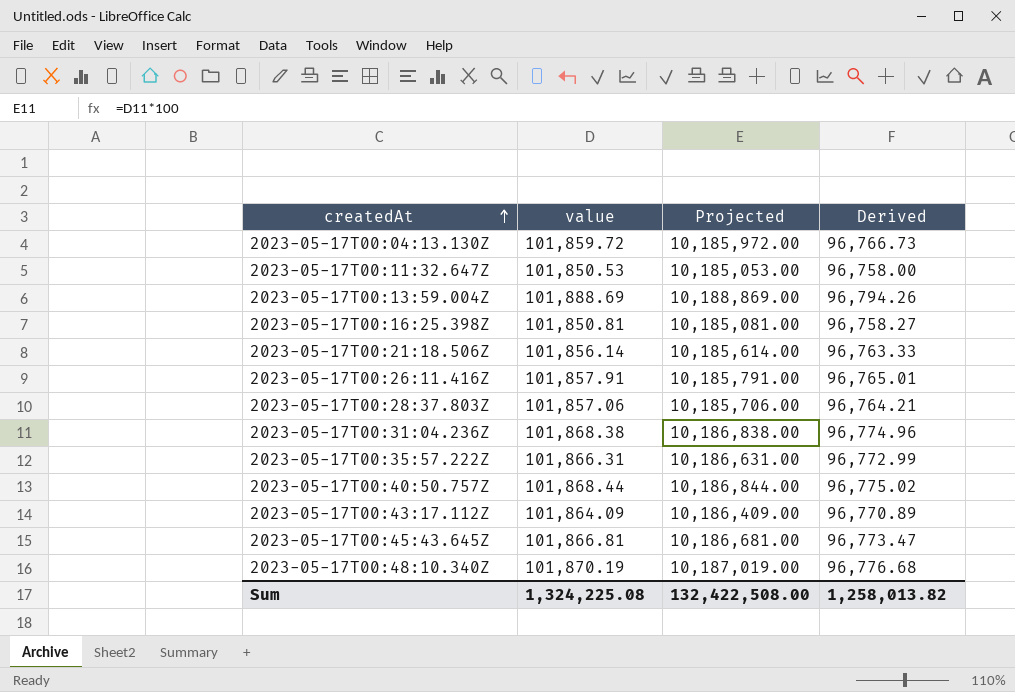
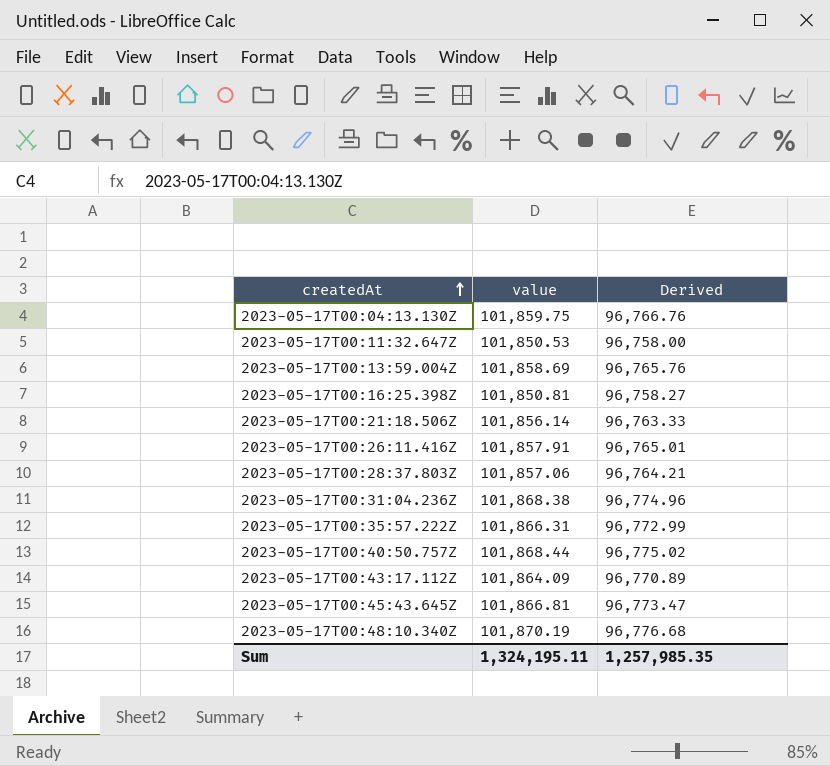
column Projected | formula: [value] * 100 -> none
2023-05-17T00:04:13.130Z | value: 101,859.72 -> 101,859.75
2023-05-17T00:04:13.130Z | Derived: 96,766.73 -> 96,766.76
2023-05-17T00:13:59.004Z | value: 101,888.69 -> 101,858.69
2023-05-17T00:13:59.004Z | Derived: 96,794.26 -> 96,765.76
Sum | value: 1,324,225.08 -> 1,324,195.11
Sum | Derived: 1,258,013.82 -> 1,257,985.35

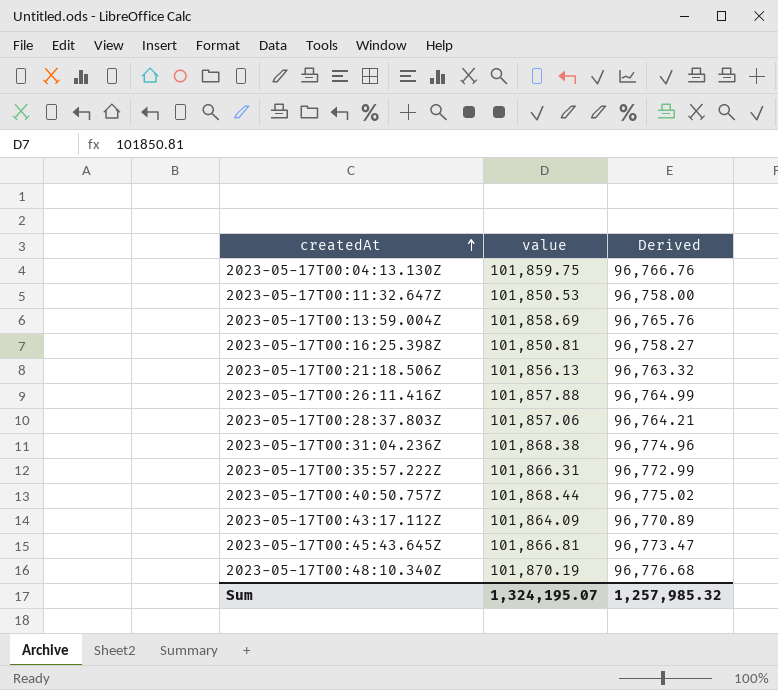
2023-05-17T00:21:18.506Z | value: 101,856.14 -> 101,856.13
2023-05-17T00:21:18.506Z | Derived: 96,763.33 -> 96,763.32
2023-05-17T00:26:11.416Z | value: 101,857.91 -> 101,857.88
2023-05-17T00:26:11.416Z | Derived: 96,765.01 -> 96,764.99
Sum | value: 1,324,195.11 -> 1,324,195.07
Sum | Derived: 1,257,985.35 -> 1,257,985.32

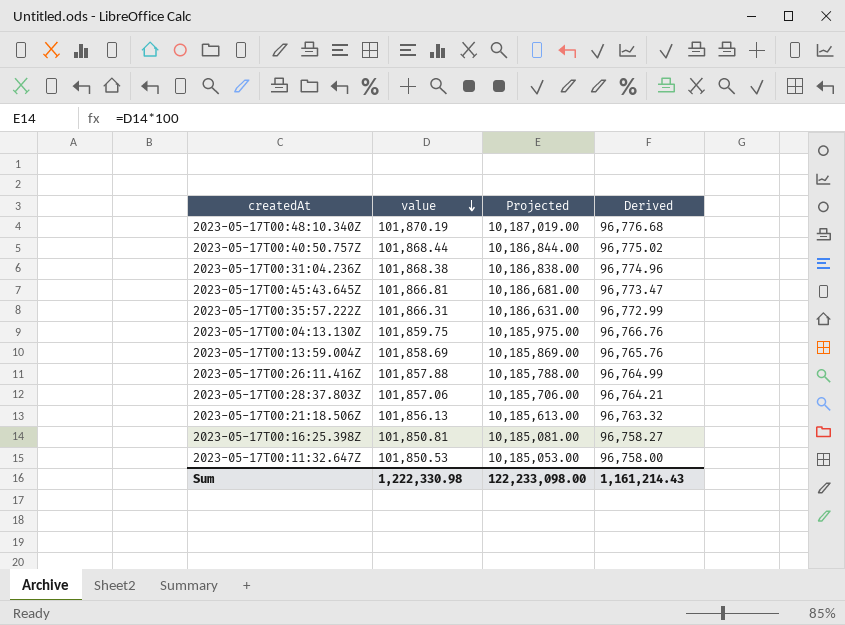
row order: createdAt ascending -> value descending
column Projected | formula: none -> [value] * 100
row 2023-05-17T00:43:17.112Z: 101,864.09 | 96,770.89 -> none
Sum | value: 1,324,195.07 -> 1,222,330.98
Sum | Derived: 1,257,985.32 -> 1,161,214.43

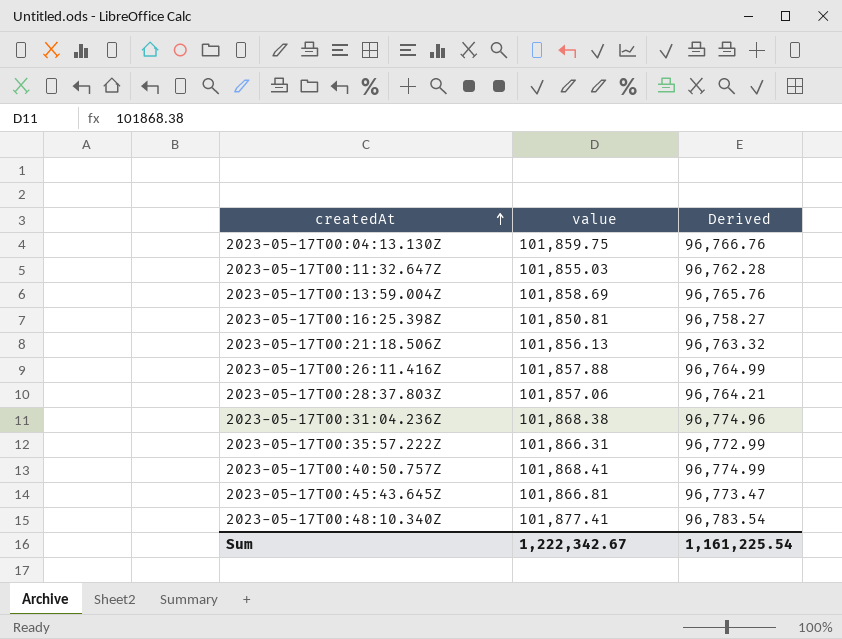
row order: value descending -> createdAt ascending
column Projected | formula: [value] * 100 -> none
2023-05-17T00:11:32.647Z | value: 101,850.53 -> 101,855.03
2023-05-17T00:11:32.647Z | Derived: 96,758.00 -> 96,762.28
2023-05-17T00:40:50.757Z | value: 101,868.44 -> 101,868.41
2023-05-17T00:40:50.757Z | Derived: 96,775.02 -> 96,774.99
2023-05-17T00:48:10.340Z | value: 101,870.19 -> 101,877.41
2023-05-17T00:48:10.340Z | Derived: 96,776.68 -> 96,783.54
Sum | value: 1,222,330.98 -> 1,222,342.67
Sum | Derived: 1,161,214.43 -> 1,161,225.54

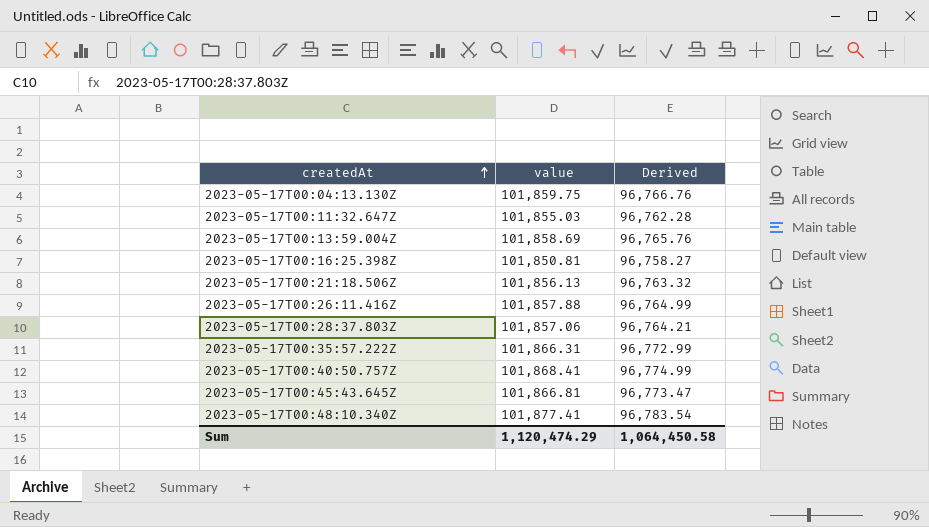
row 2023-05-17T00:31:04.236Z: 101,868.38 | 96,774.96 -> none
Sum | value: 1,222,342.67 -> 1,120,474.29
Sum | Derived: 1,161,225.54 -> 1,064,450.58

